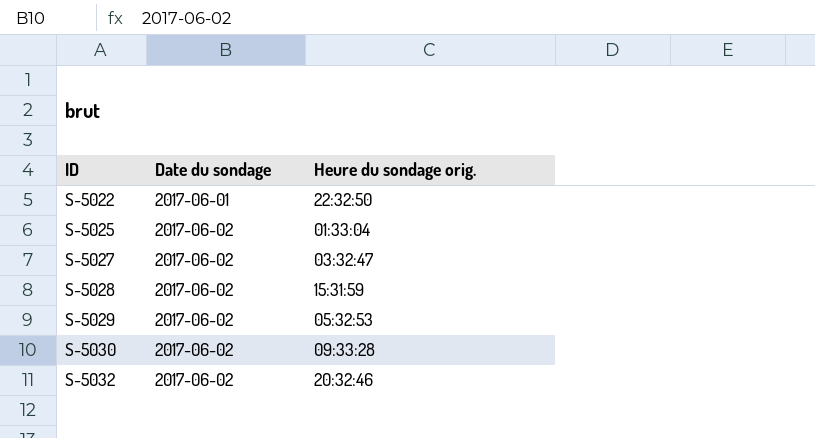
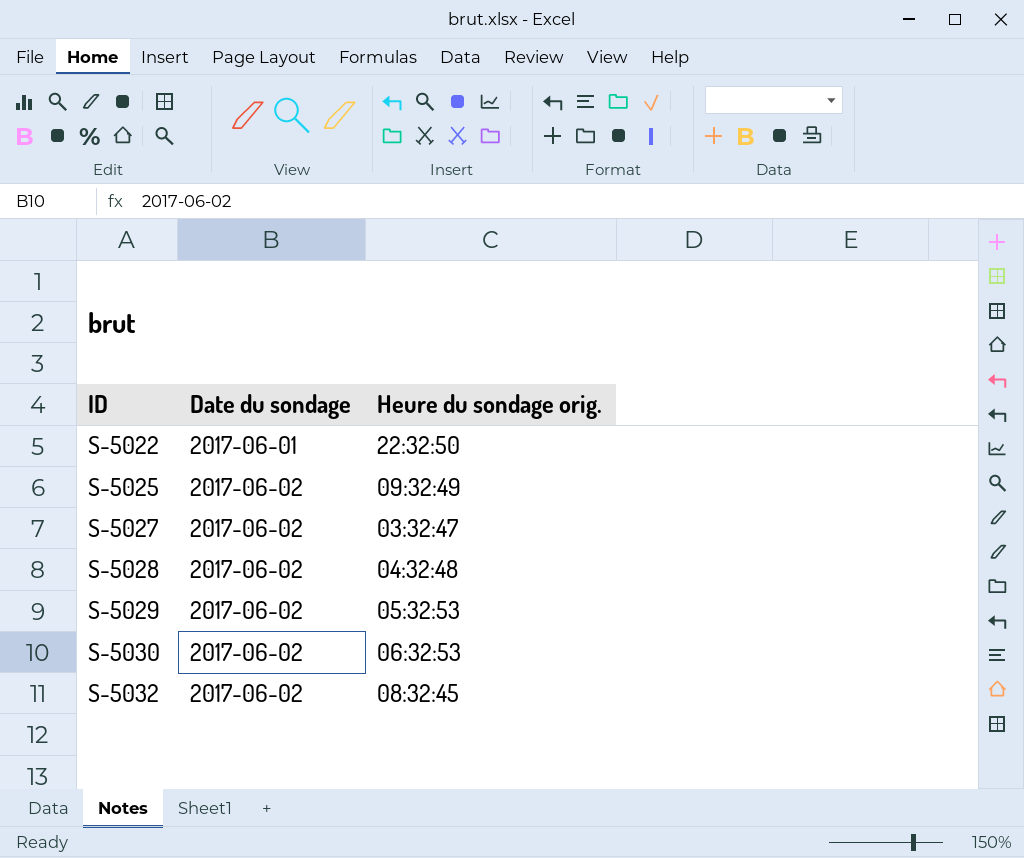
S-5025 | Heure du sondage orig.: 01:33:04 -> 09:32:49
S-5028 | Heure du sondage orig.: 15:31:59 -> 04:32:48
S-5030 | Heure du sondage orig.: 09:33:28 -> 06:32:53
S-5032 | Heure du sondage orig.: 20:32:46 -> 08:32:45

